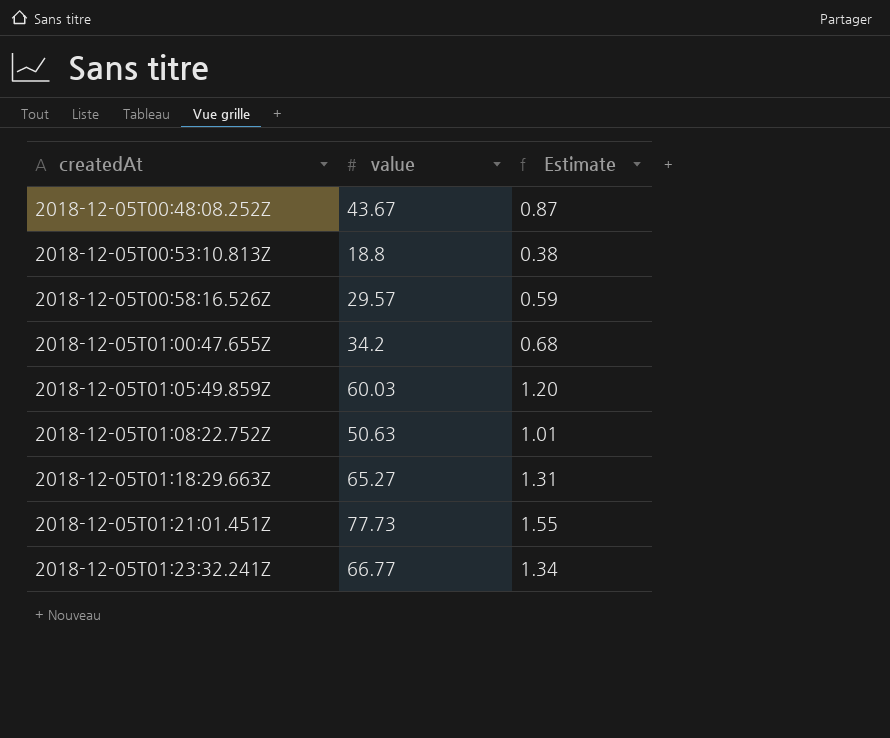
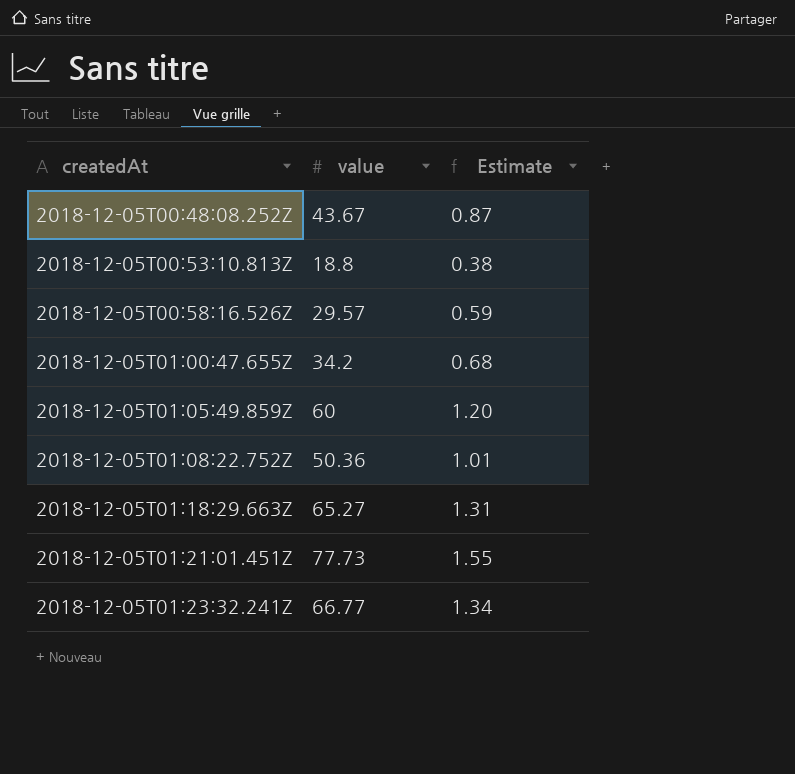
2018-12-05T01:05:49.859Z | value: 60.03 -> 60
2018-12-05T01:08:22.752Z | value: 50.63 -> 50.36

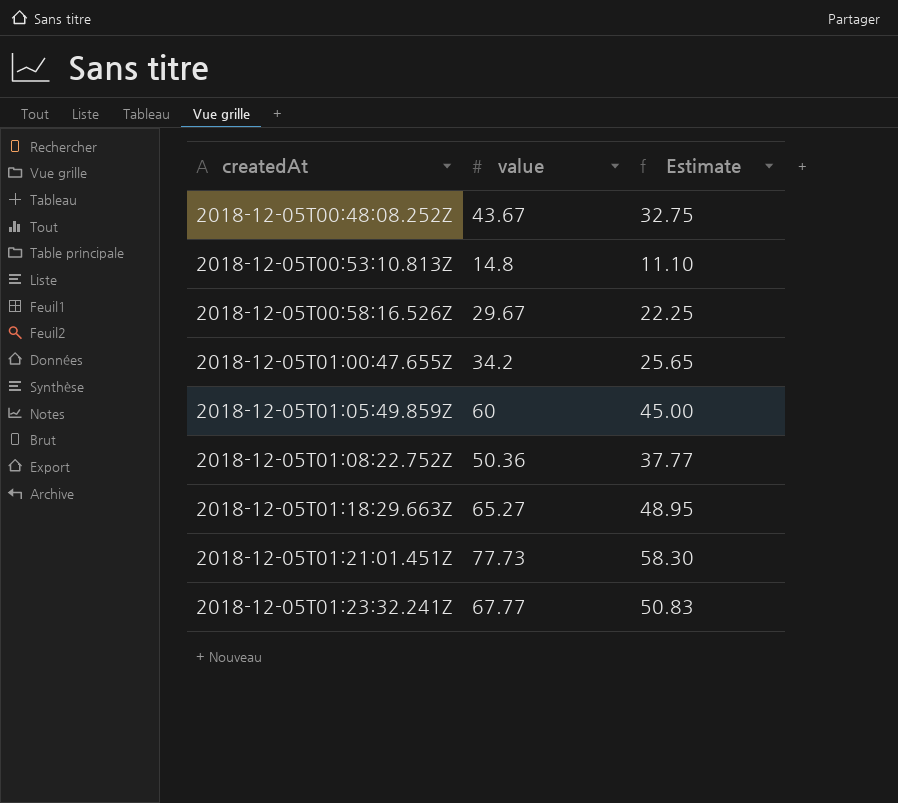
column Estimate | formula: [value] * 0.02 -> [value] * 0.75
2018-12-05T00:53:10.813Z | value: 18.8 -> 14.8
2018-12-05T00:58:16.526Z | value: 29.57 -> 29.67
2018-12-05T01:23:32.241Z | value: 66.77 -> 67.77

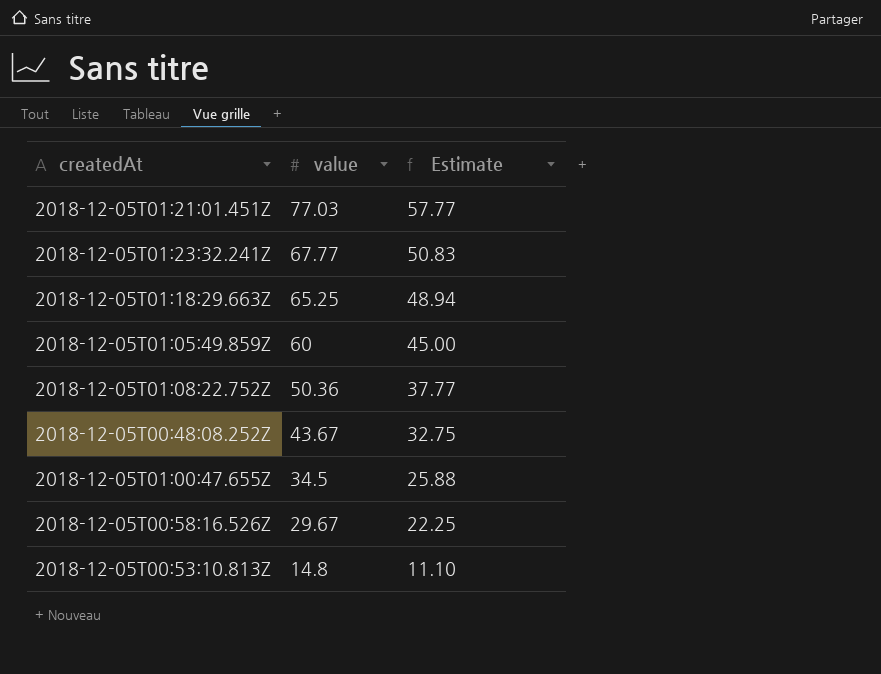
row order: createdAt ascending -> value descending
2018-12-05T01:21:01.451Z | value: 77.73 -> 77.03
2018-12-05T01:21:01.451Z | Estimate: 58.30 -> 57.77
2018-12-05T01:18:29.663Z | value: 65.27 -> 65.25
2018-12-05T01:18:29.663Z | Estimate: 48.95 -> 48.94
2018-12-05T01:00:47.655Z | value: 34.2 -> 34.5
2018-12-05T01:00:47.655Z | Estimate: 25.65 -> 25.88

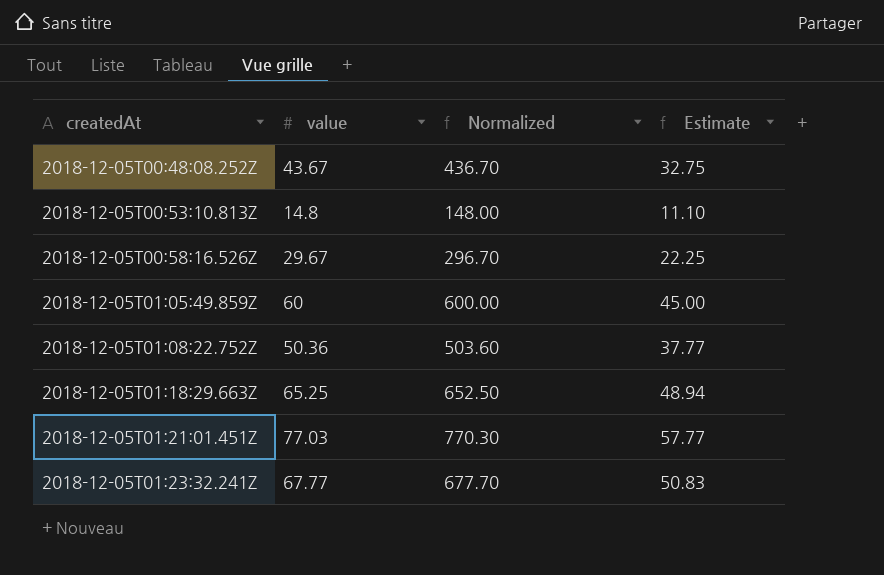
row order: value descending -> createdAt ascending
column Normalized | formula: none -> [value] * 10
row 2018-12-05T01:00:47.655Z: 34.5 | 25.88 -> none

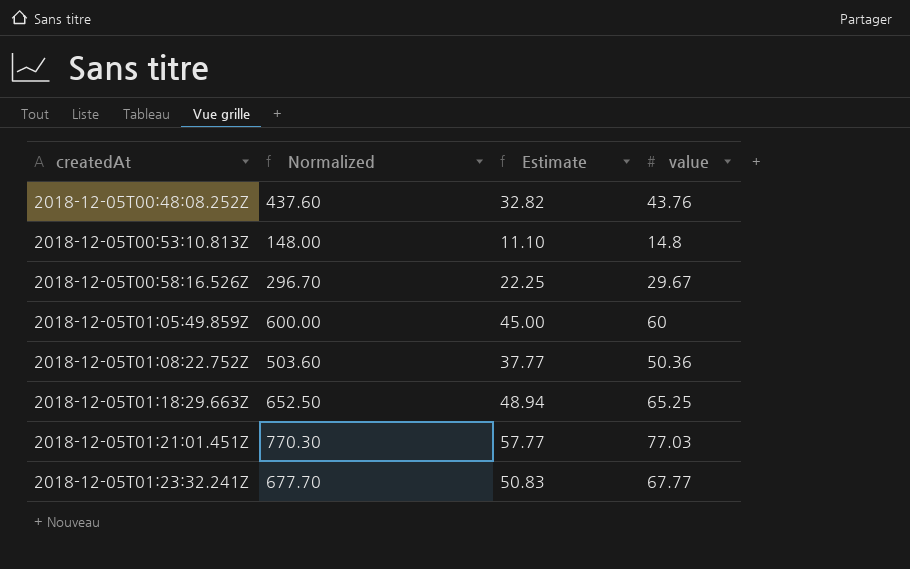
column value | position: 2 -> 4
2018-12-05T00:48:08.252Z | Normalized: 436.70 -> 437.60
2018-12-05T00:48:08.252Z | Estimate: 32.75 -> 32.82
2018-12-05T00:48:08.252Z | value: 43.67 -> 43.76

